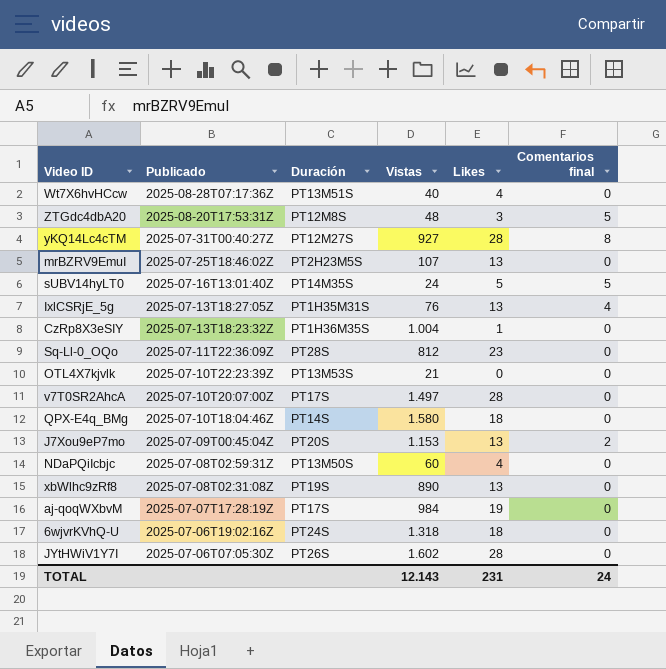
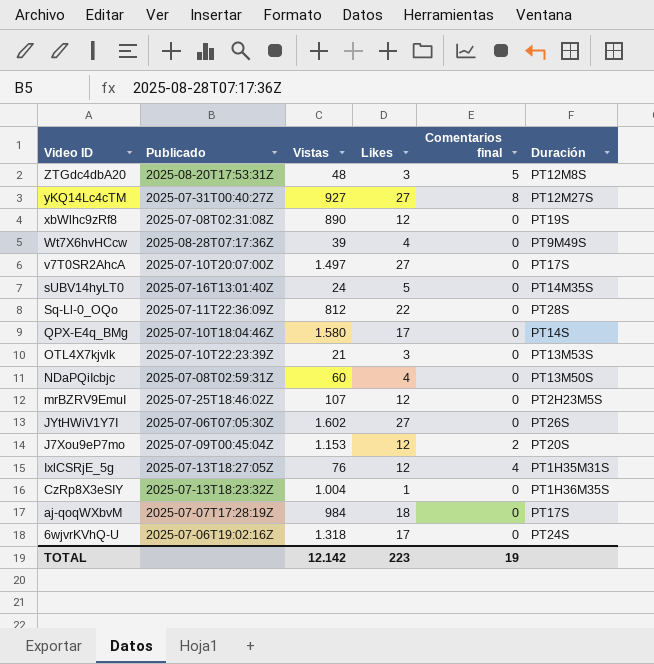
row order: Publicado descending -> Video ID descending
column Duración | position: 3 -> 6
yKQ14Lc4cTM | Likes: 28 -> 27
xbWlhc9zRf8 | Likes: 13 -> 12
Wt7X6hvHCcw | Vistas: 40 -> 39
Wt7X6hvHCcw | Duración: PT13M51S -> PT9M49S
v7T0SR2AhcA | Likes: 28 -> 27
sUBV14hyLT0 | Comentarios final: 5 -> 0
Sq-Ll-0_OQo | Likes: 23 -> 22
QPX-E4q_BMg | Likes: 18 -> 17
OTL4X7kjvlk | Likes: 0 -> 3
mrBZRV9EmuI | Likes: 13 -> 12
JYtHWiV1Y7I | Likes: 28 -> 27
J7Xou9eP7mo | Likes: 13 -> 12
IxlCSRjE_5g | Likes: 13 -> 12
aj-qoqWXbvM | Likes: 19 -> 18
6wjvrKVhQ-U | Likes: 18 -> 17
TOTAL | Vistas: 12.143 -> 12.142
TOTAL | Likes: 231 -> 223
TOTAL | Comentarios final: 24 -> 19

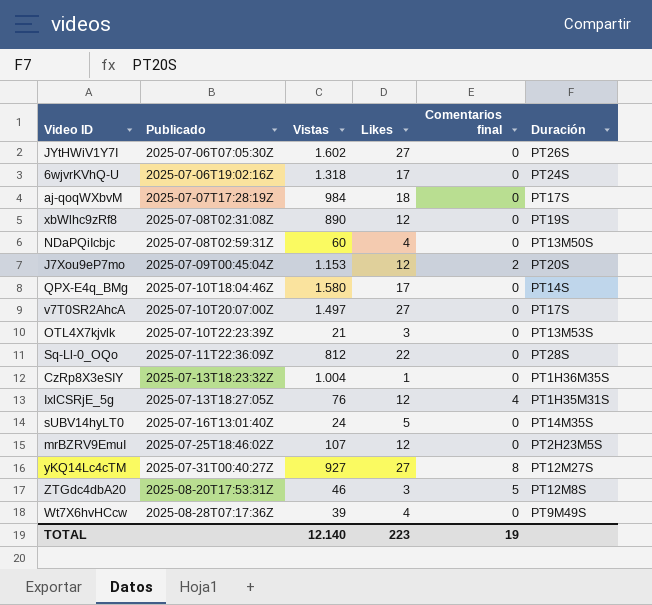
row order: Video ID descending -> Publicado ascending
ZTGdc4dbA20 | Vistas: 48 -> 46
TOTAL | Vistas: 12.142 -> 12.140

